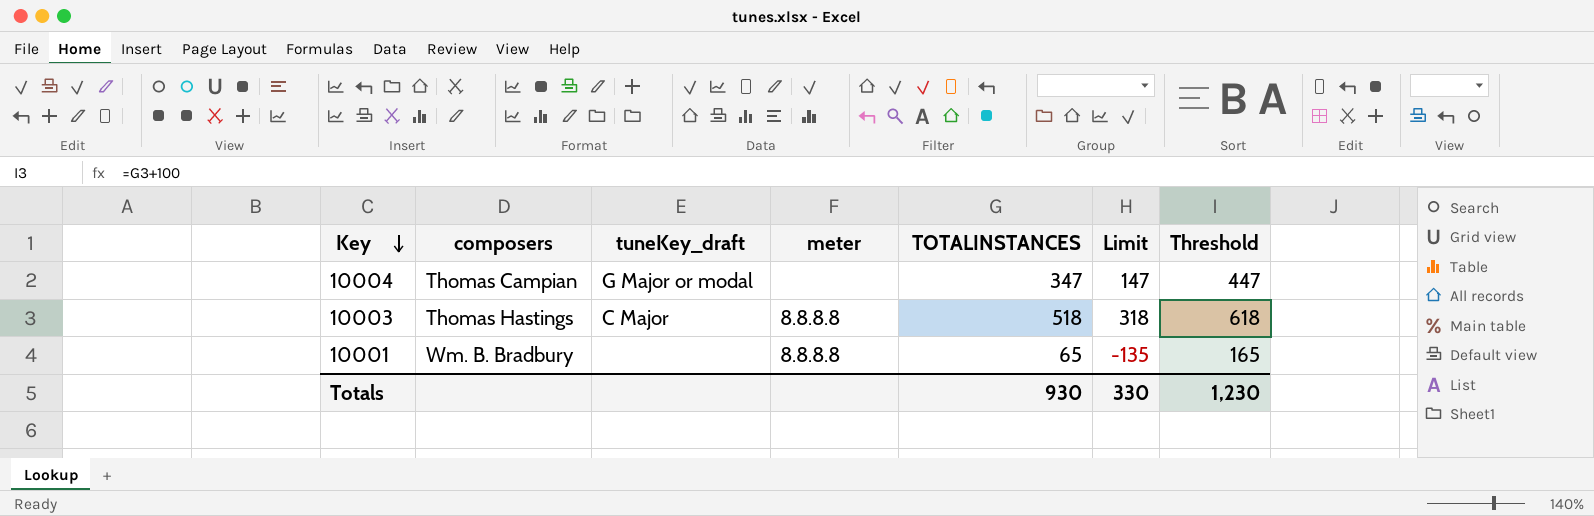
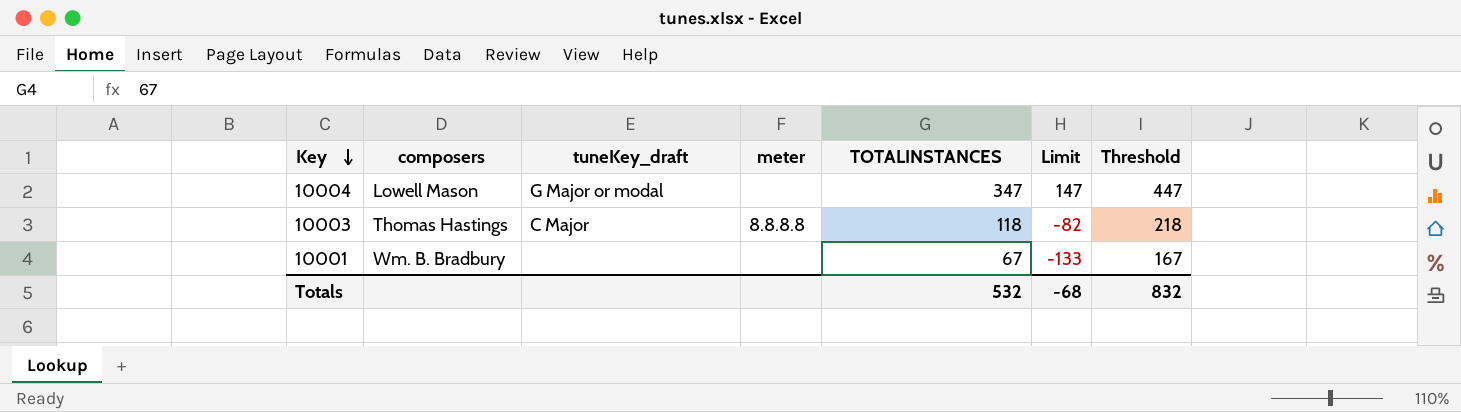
10004 | composers: Thomas Campian -> Lowell Mason
10003 | TOTALINSTANCES: 518 -> 118
10003 | Limit: 318 -> -82
10003 | Threshold: 618 -> 218
10001 | meter: 8.8.8.8 -> none
10001 | TOTALINSTANCES: 65 -> 67
10001 | Limit: -135 -> -133
10001 | Threshold: 165 -> 167
Totals | TOTALINSTANCES: 930 -> 532
Totals | Limit: 330 -> -68
Totals | Threshold: 1,230 -> 832

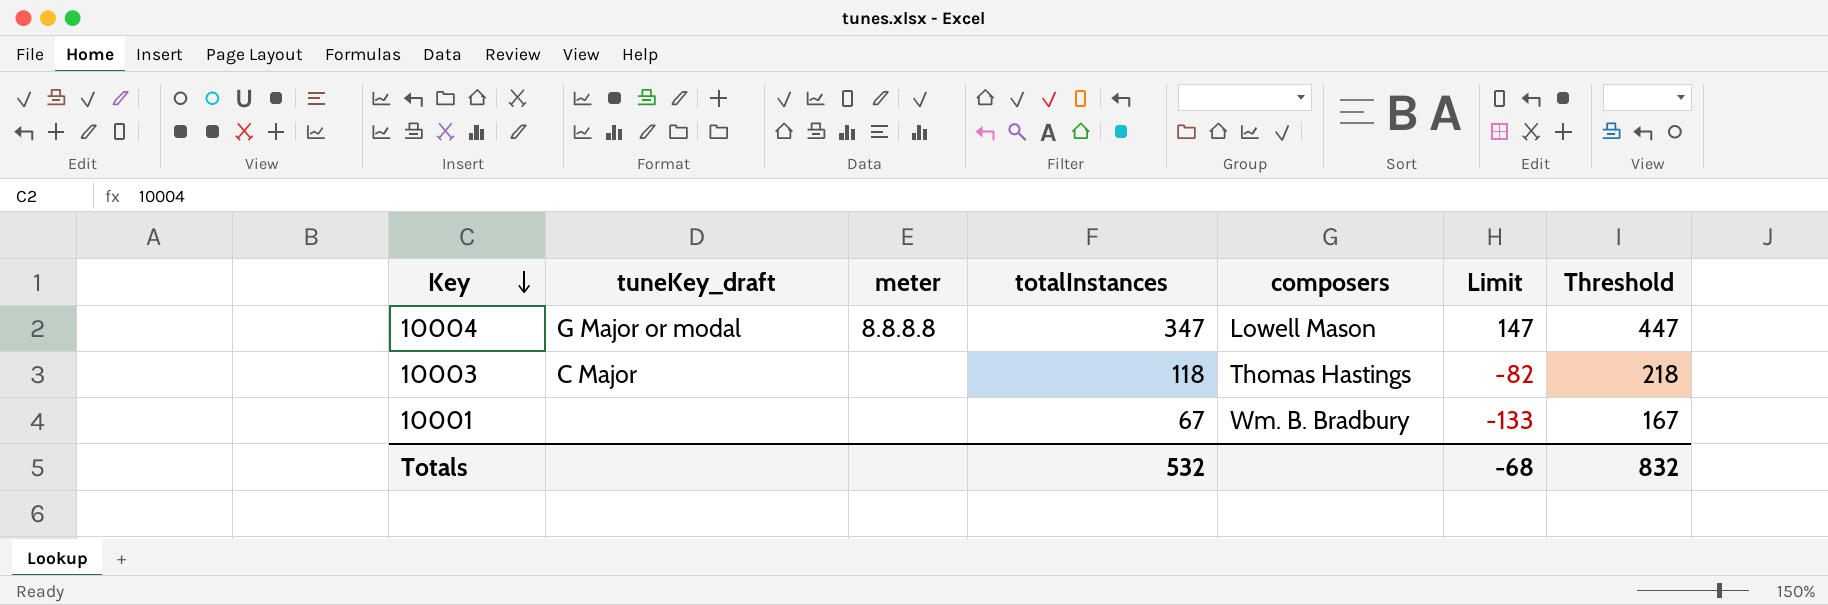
column name: TOTALINSTANCES -> totalInstances
column composers | position: 2 -> 5
10004 | meter: none -> 8.8.8.8
10003 | meter: 8.8.8.8 -> none

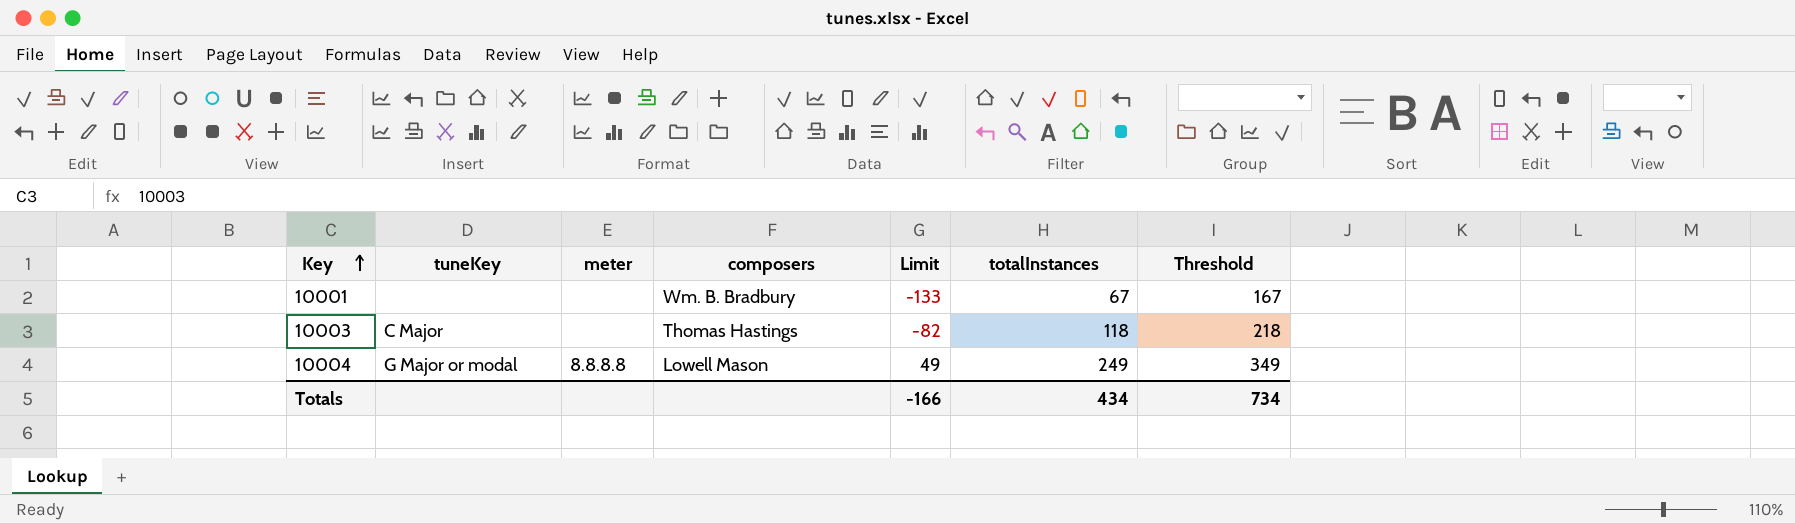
row order: Key descending -> Key ascending
column name: tuneKey_draft -> tuneKey
column totalInstances | position: 4 -> 6
10004 | Limit: 147 -> 49
10004 | totalInstances: 347 -> 249
10004 | Threshold: 447 -> 349
Totals | Limit: -68 -> -166
Totals | totalInstances: 532 -> 434
Totals | Threshold: 832 -> 734

